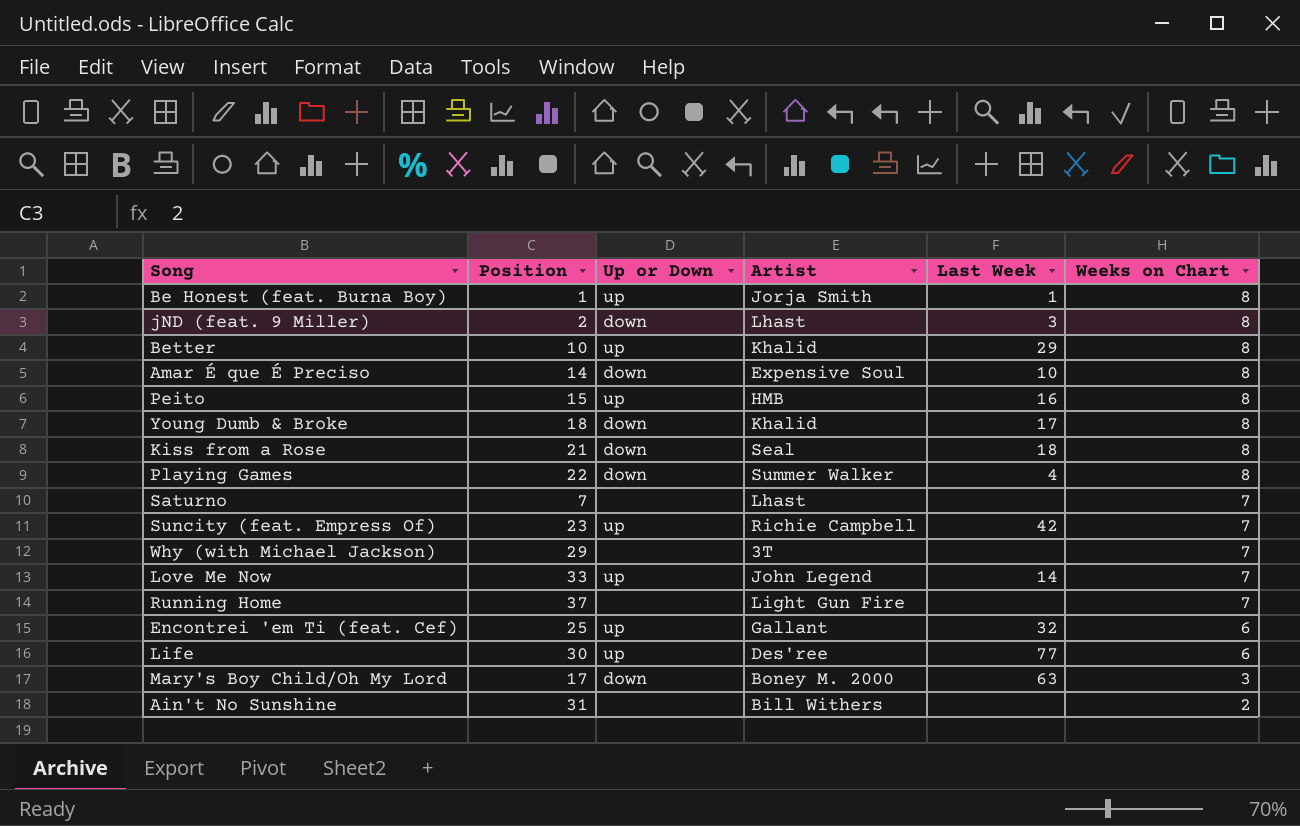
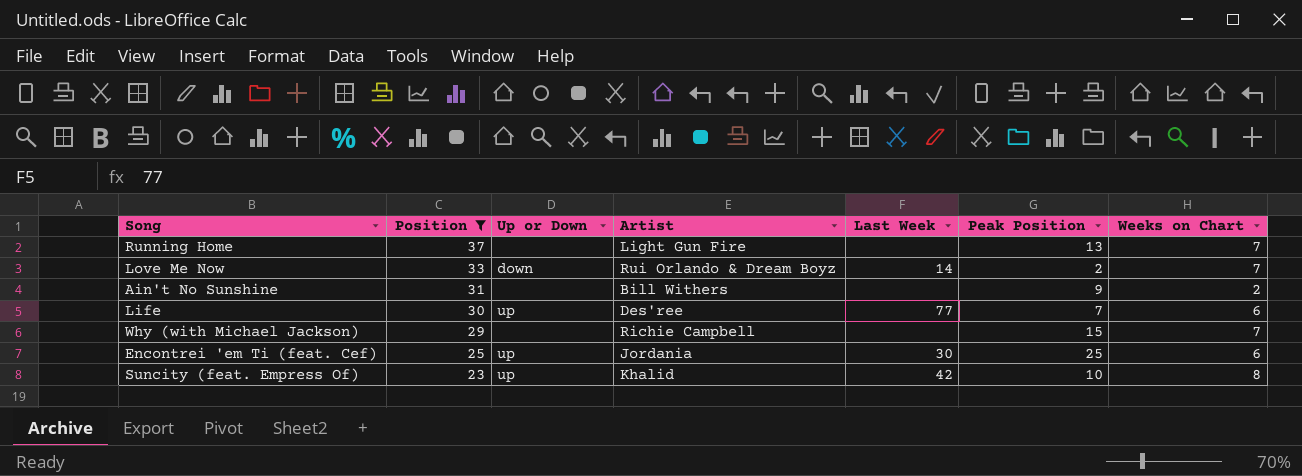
filter: none -> Position >= 23
row order: Weeks on Chart descending -> Position descending
column Peak Position | position: none -> 6
Love Me Now | Up or Down: up -> down
Love Me Now | Artist: John Legend -> Rui Orlando & Dream Boyz
Why (with Michael Jackson) | Artist: 3T -> Richie Campbell
Encontrei 'em Ti (feat. Cef) | Artist: Gallant -> Jordania
Encontrei 'em Ti (feat. Cef) | Last Week: 32 -> 30
Suncity (feat. Empress Of) | Artist: Richie Campbell -> Khalid
Suncity (feat. Empress Of) | Weeks on Chart: 7 -> 8

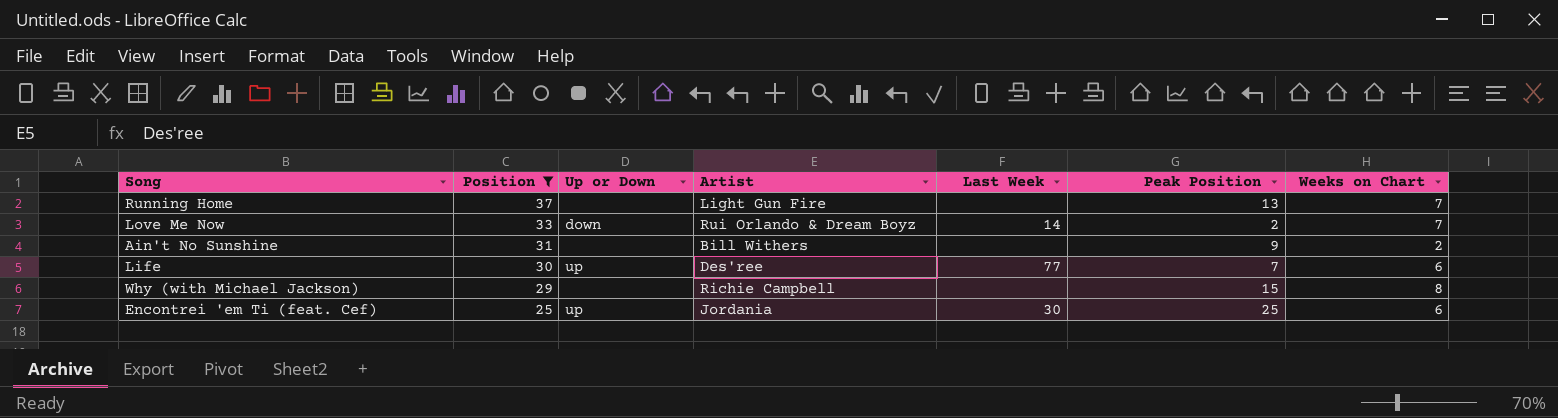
row Suncity (feat. Empress Of): 23 | up | Khalid | 42 | 10 | 8 -> none
Why (with Michael Jackson) | Weeks on Chart: 7 -> 8

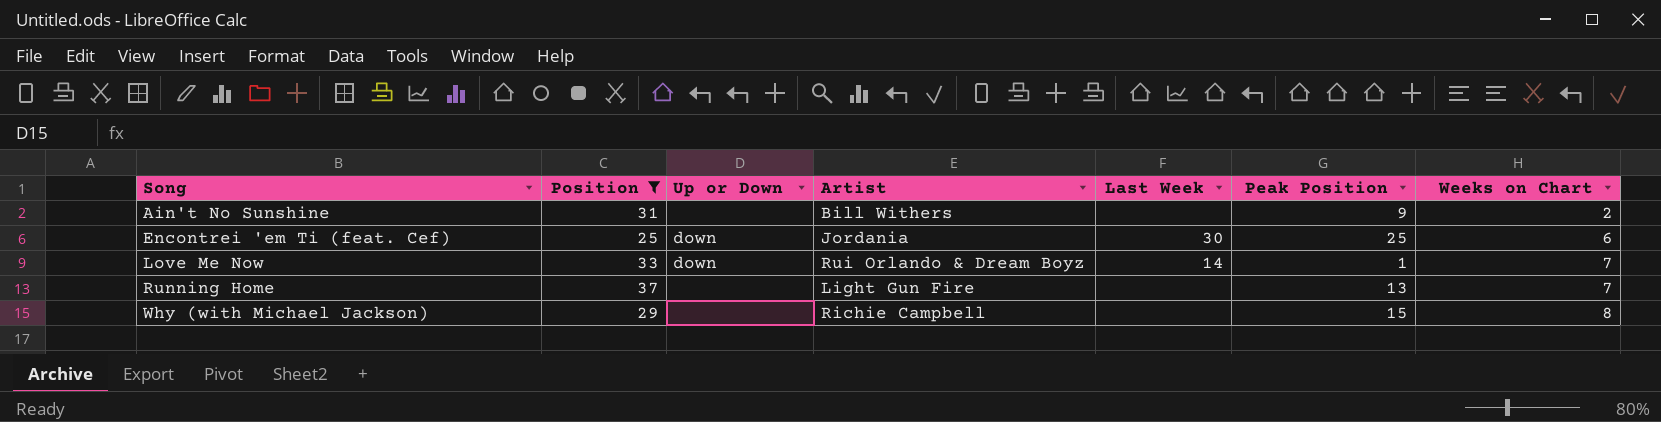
row order: Position descending -> Song ascending
row Life: 30 | up | Des'ree | 77 | 7 | 6 -> none
Encontrei 'em Ti (feat. Cef) | Up or Down: up -> down
Love Me Now | Peak Position: 2 -> 1

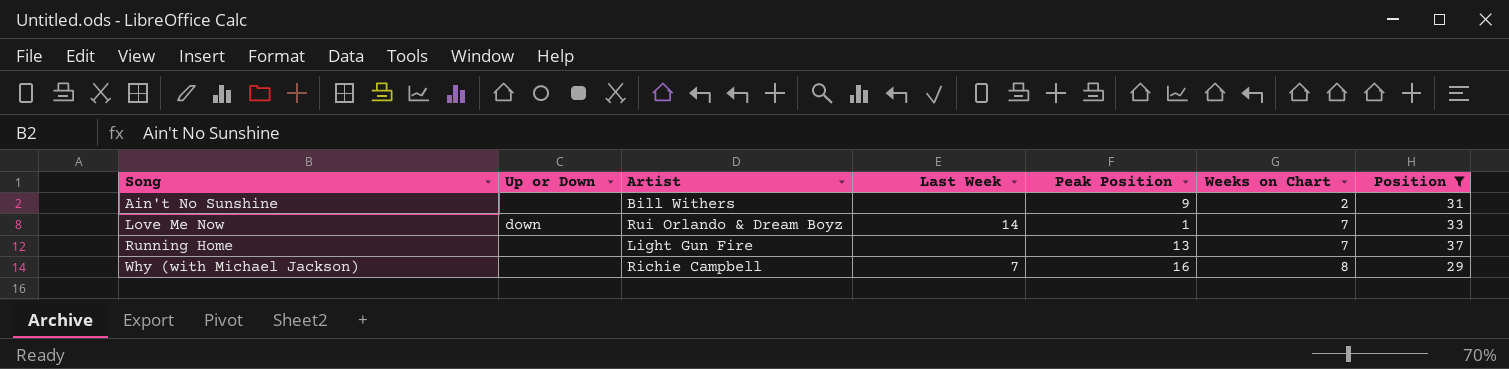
column Position | position: 2 -> 7
row Encontrei 'em Ti (feat. Cef): 25 | down | Jordania | 30 | 25 | 6 -> none
Why (with Michael Jackson) | Last Week: none -> 7
Why (with Michael Jackson) | Peak Position: 15 -> 16

